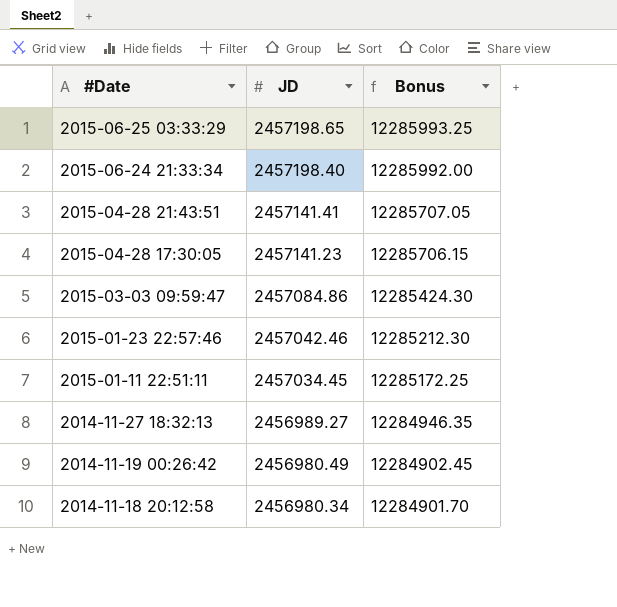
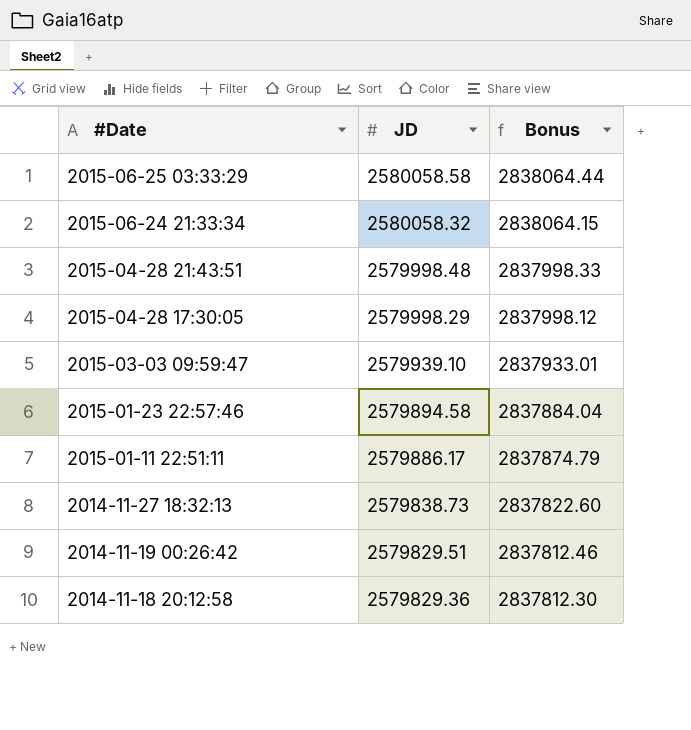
column Bonus | formula: [JD] * 5 -> [JD] * 1.1
2015-06-25 03:33:29 | JD: 2457198.65 -> 2580058.58
2015-06-24 21:33:34 | JD: 2457198.40 -> 2580058.32
2015-04-28 21:43:51 | JD: 2457141.41 -> 2579998.48
2015-04-28 17:30:05 | JD: 2457141.23 -> 2579998.29
2015-03-03 09:59:47 | JD: 2457084.86 -> 2579939.10
2015-01-23 22:57:46 | JD: 2457042.46 -> 2579894.58
2015-01-11 22:51:11 | JD: 2457034.45 -> 2579886.17
2014-11-27 18:32:13 | JD: 2456989.27 -> 2579838.73
2014-11-19 00:26:42 | JD: 2456980.49 -> 2579829.51
2014-11-18 20:12:58 | JD: 2456980.34 -> 2579829.36

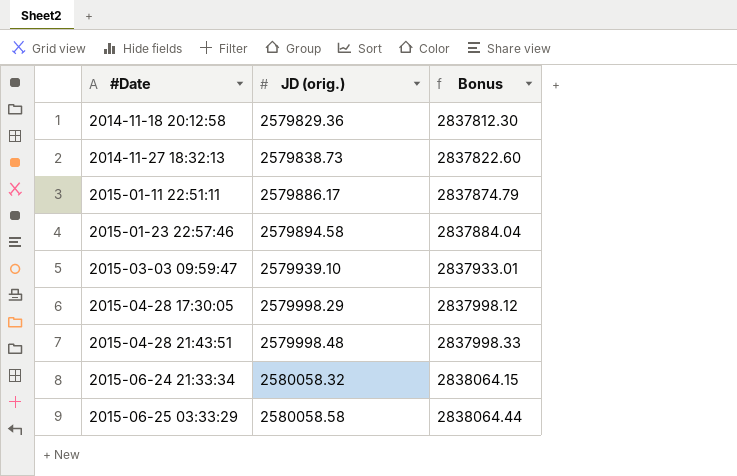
row order: #Date descending -> #Date ascending
column name: JD -> JD (orig.)
row 2014-11-19 00:26:42: 2579829.51 | 2837812.46 -> none

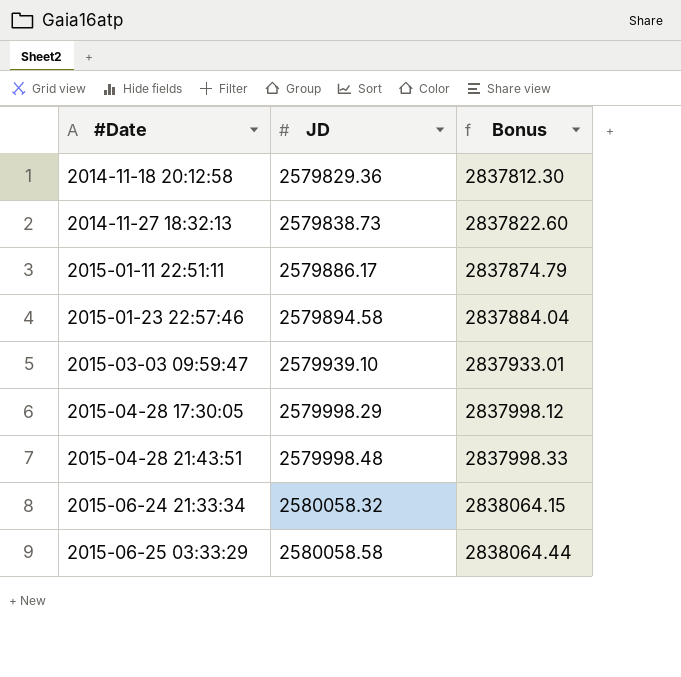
column name: JD (orig.) -> JD

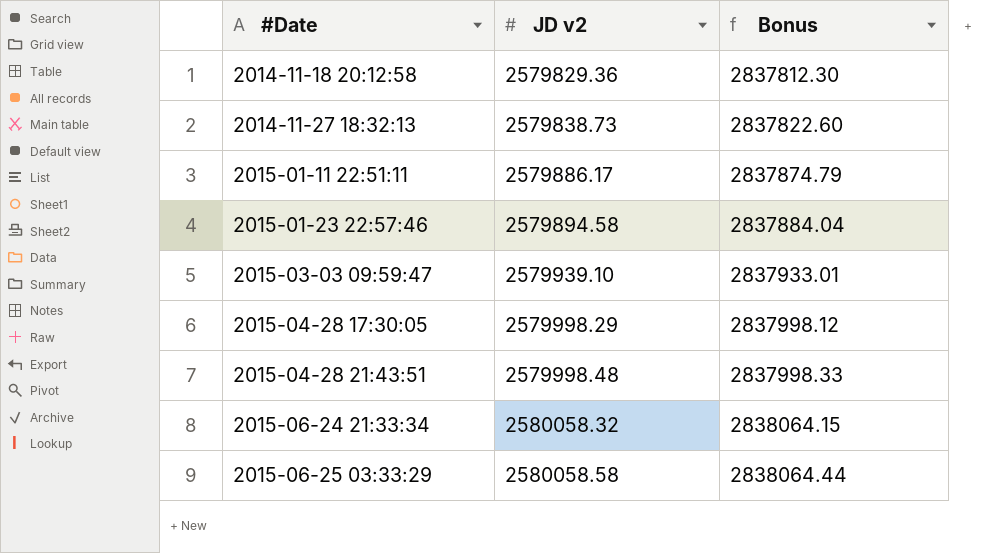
column name: JD -> JD v2

